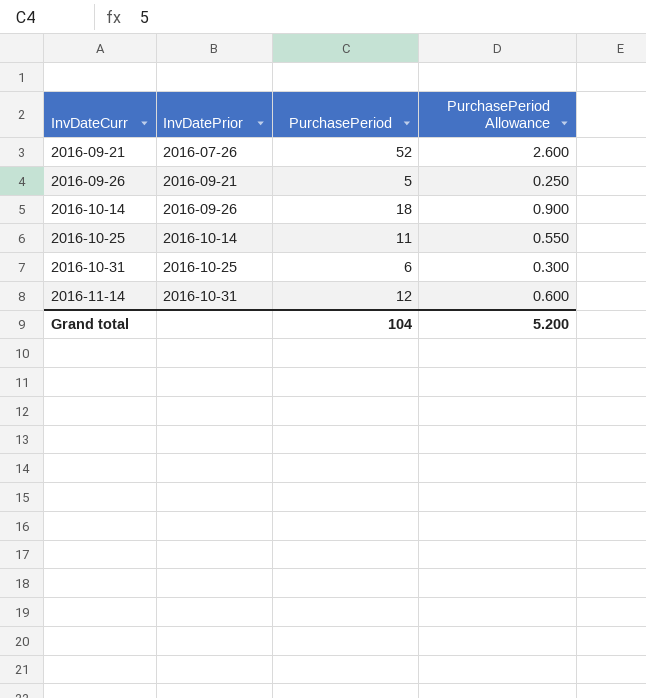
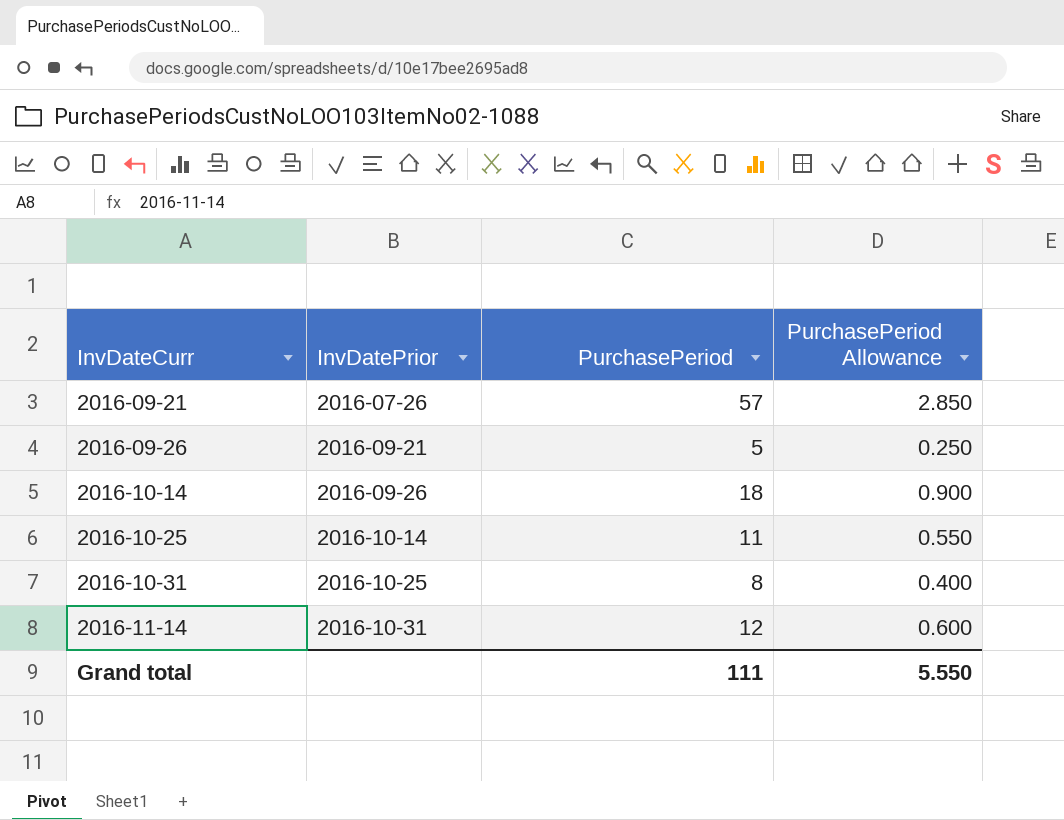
2016-09-21 | PurchasePeriod: 52 -> 57
2016-09-21 | PurchasePeriod Allowance: 2.600 -> 2.850
2016-10-31 | PurchasePeriod: 6 -> 8
2016-10-31 | PurchasePeriod Allowance: 0.300 -> 0.400
Grand total | PurchasePeriod: 104 -> 111
Grand total | PurchasePeriod Allowance: 5.200 -> 5.550

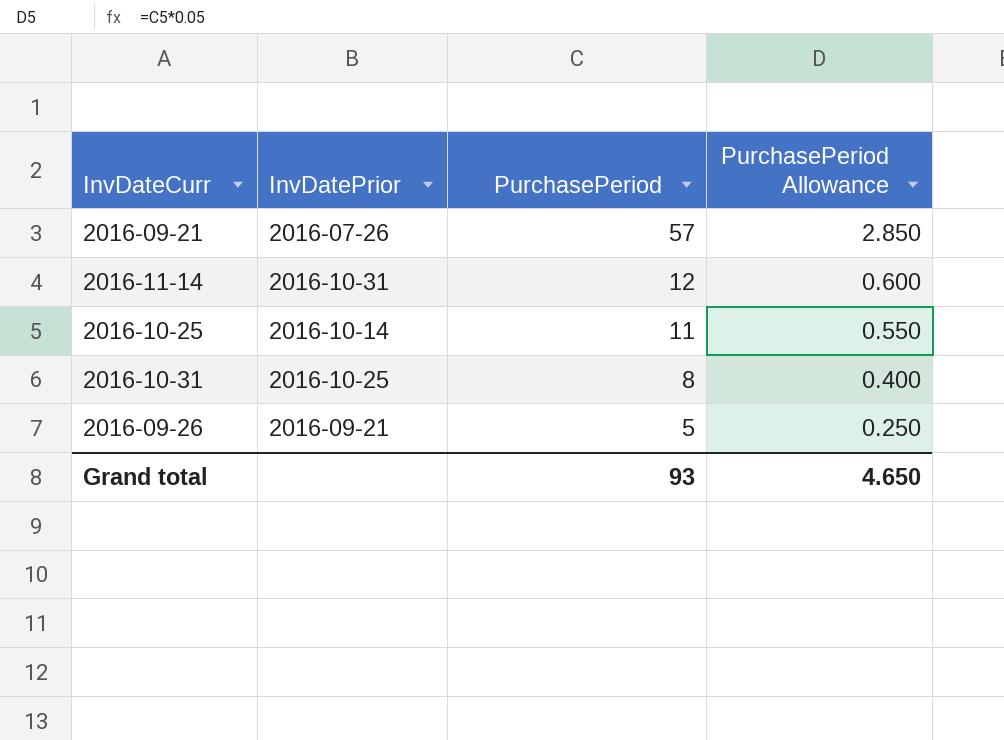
row order: InvDateCurr ascending -> PurchasePeriod descending
row 2016-10-14: 2016-09-26 | 18 | 0.900 -> none
Grand total | PurchasePeriod: 111 -> 93
Grand total | PurchasePeriod Allowance: 5.550 -> 4.650

